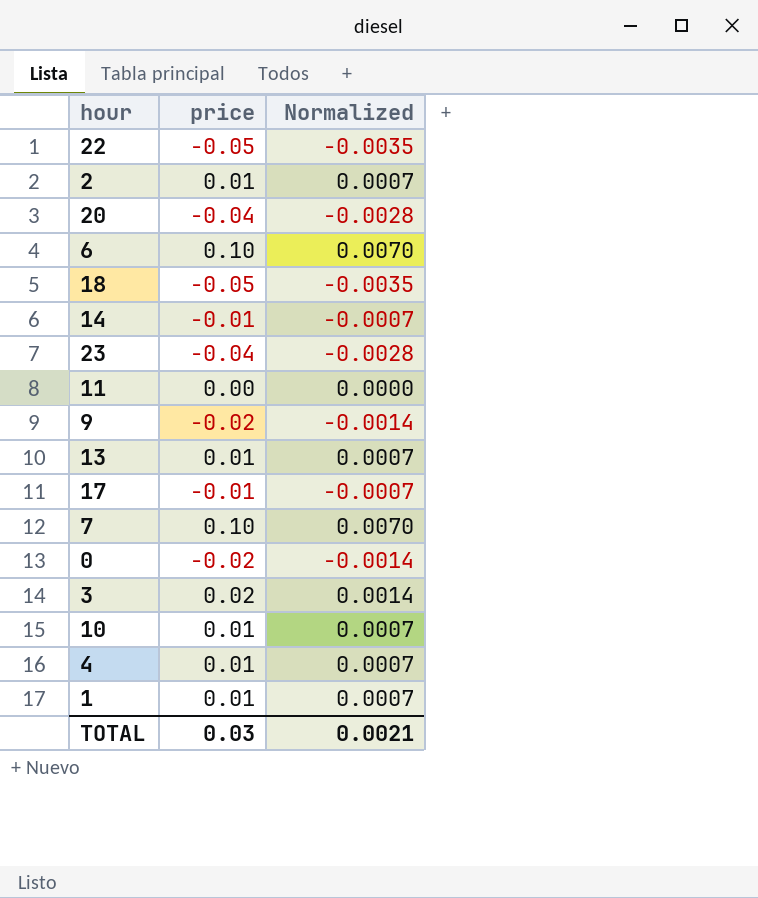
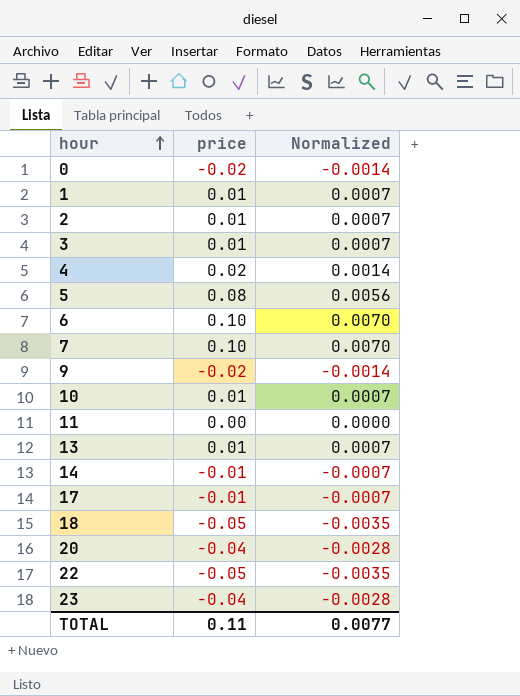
row order: none -> hour ascending
3 | price: 0.02 -> 0.01
3 | Normalized: 0.0014 -> 0.0007
4 | price: 0.01 -> 0.02
4 | Normalized: 0.0007 -> 0.0014
row 5: none -> 0.08 | 0.0056
TOTAL | price: 0.03 -> 0.11
TOTAL | Normalized: 0.0021 -> 0.0077

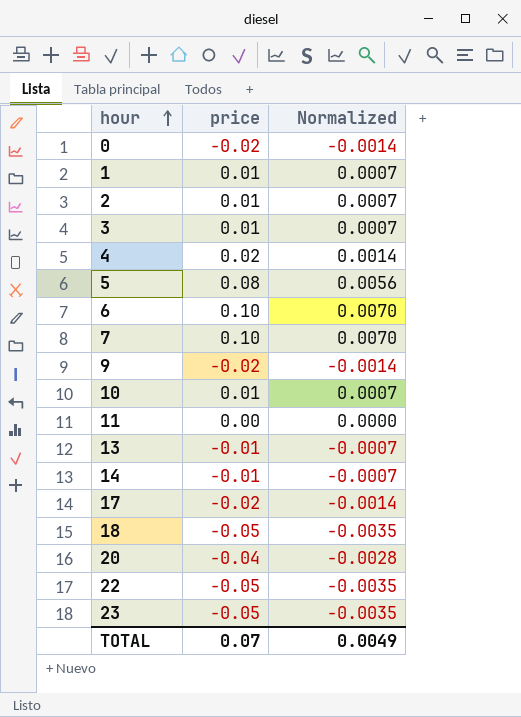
13 | price: 0.01 -> -0.01
13 | Normalized: 0.0007 -> -0.0007
17 | price: -0.01 -> -0.02
17 | Normalized: -0.0007 -> -0.0014
23 | price: -0.04 -> -0.05
23 | Normalized: -0.0028 -> -0.0035
TOTAL | price: 0.11 -> 0.07
TOTAL | Normalized: 0.0077 -> 0.0049

